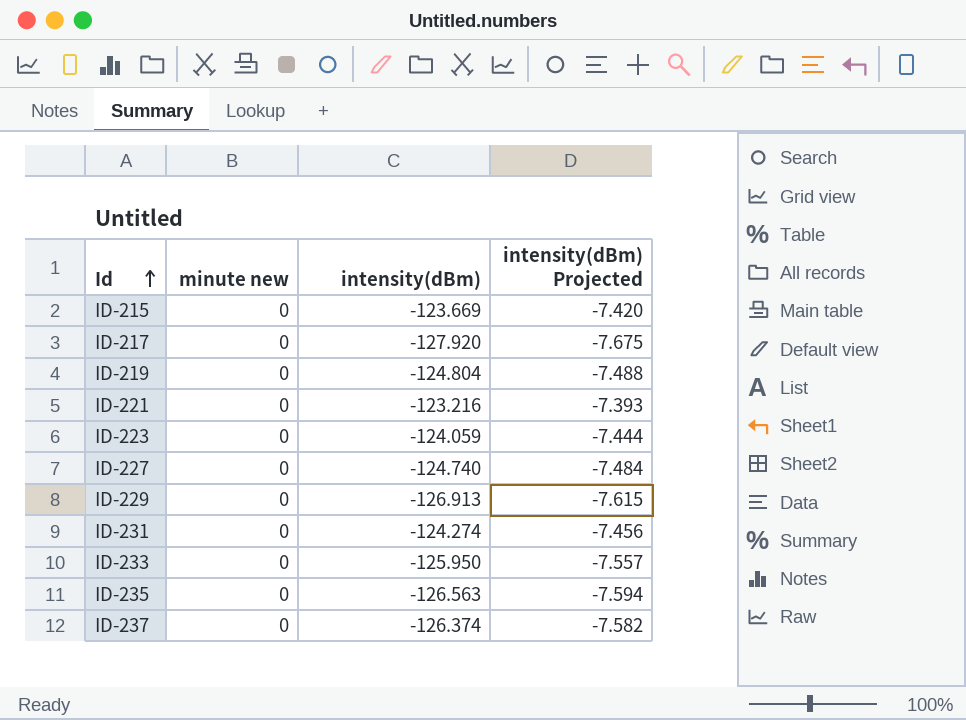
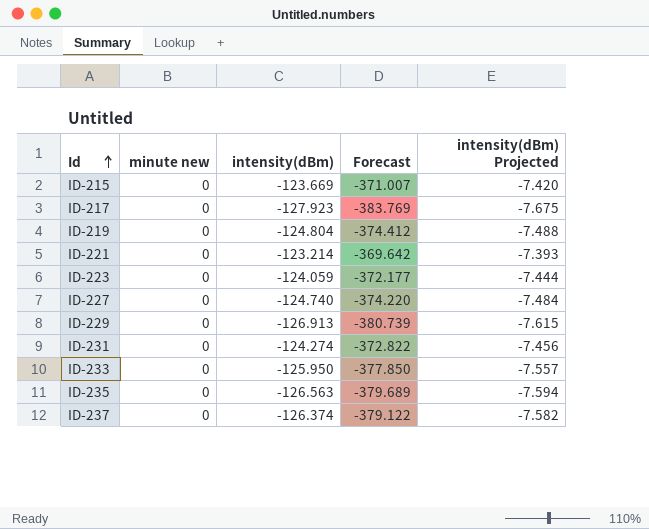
column Forecast | formula: none -> [intensity(dBm)] * 3
ID-217 | intensity(dBm): -127.920 -> -127.923
ID-221 | intensity(dBm): -123.216 -> -123.214

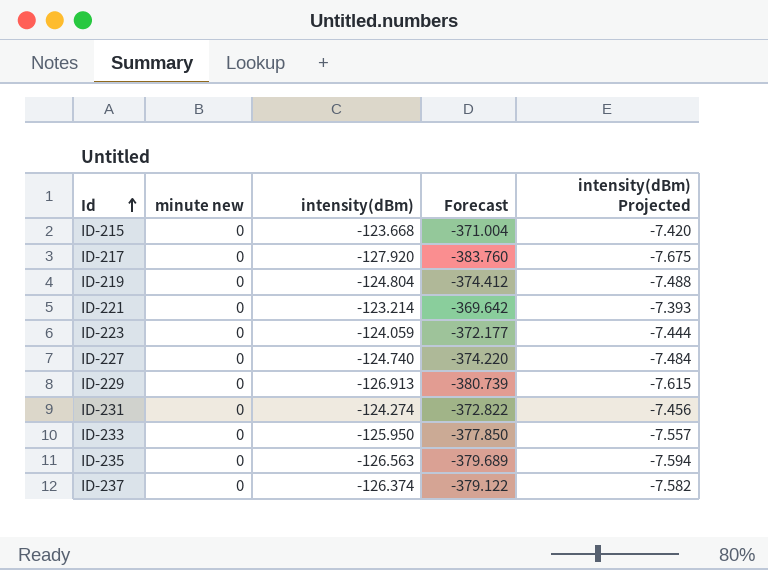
ID-215 | intensity(dBm): -123.669 -> -123.668
ID-215 | Forecast: -371.007 -> -371.004
ID-217 | intensity(dBm): -127.923 -> -127.920
ID-217 | Forecast: -383.769 -> -383.760

